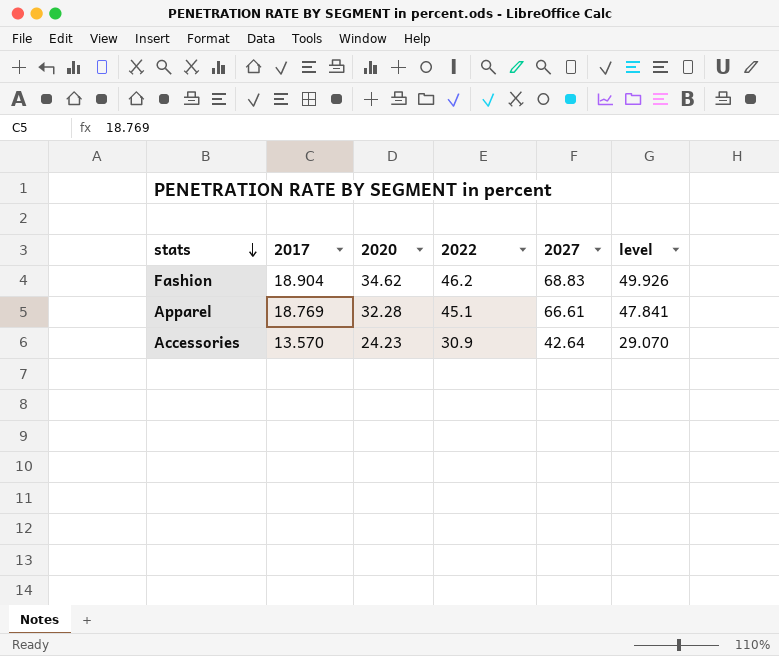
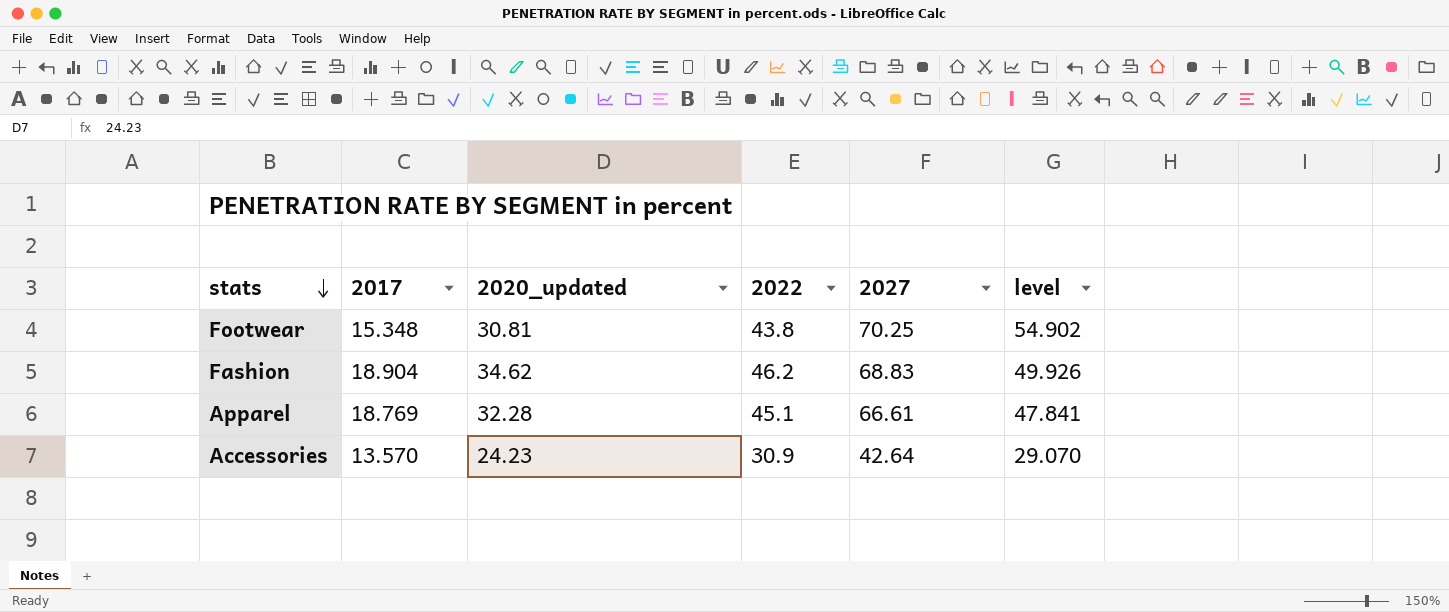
column name: 2020 -> 2020_updated
row Footwear: none -> 15.348 | 30.81 | 43.8 | 70.25 | 54.902

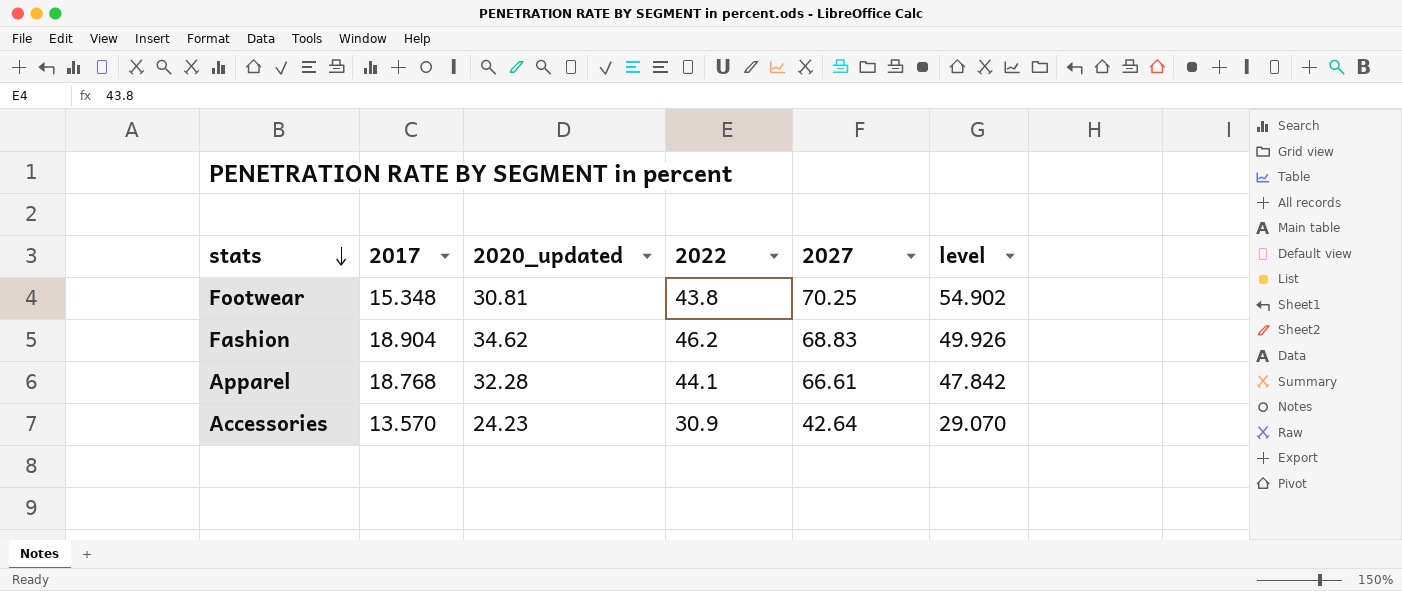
Apparel | 2017: 18.769 -> 18.768
Apparel | 2022: 45.1 -> 44.1
Apparel | level: 47.841 -> 47.842

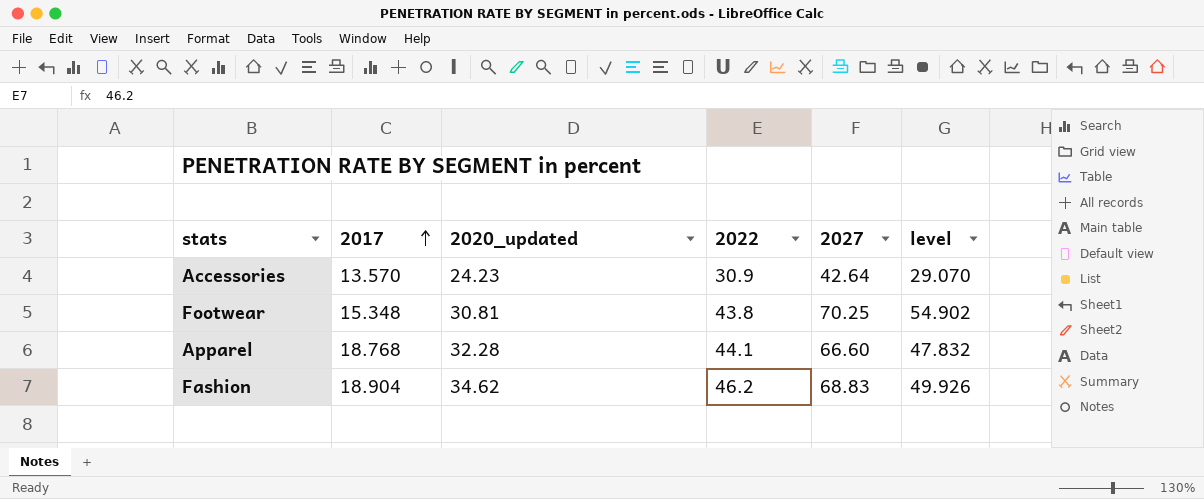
row order: stats descending -> 2017 ascending
Apparel | 2027: 66.61 -> 66.60
Apparel | level: 47.842 -> 47.832

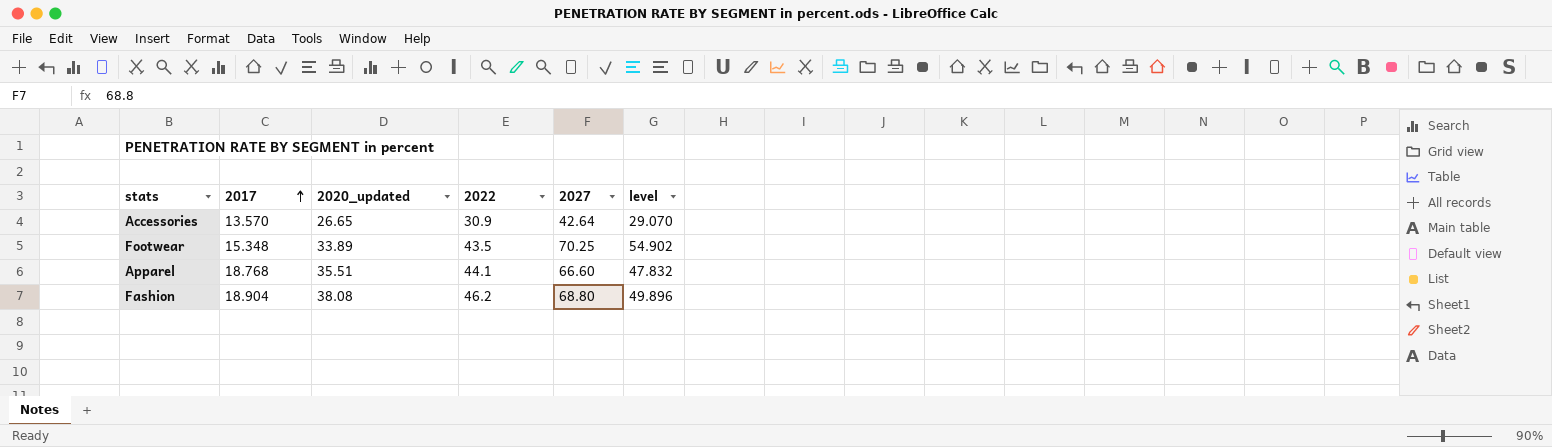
Accessories | 2020_updated: 24.23 -> 26.65
Footwear | 2020_updated: 30.81 -> 33.89
Footwear | 2022: 43.8 -> 43.5
Apparel | 2020_updated: 32.28 -> 35.51
Fashion | 2020_updated: 34.62 -> 38.08
Fashion | 2027: 68.83 -> 68.80
Fashion | level: 49.926 -> 49.896

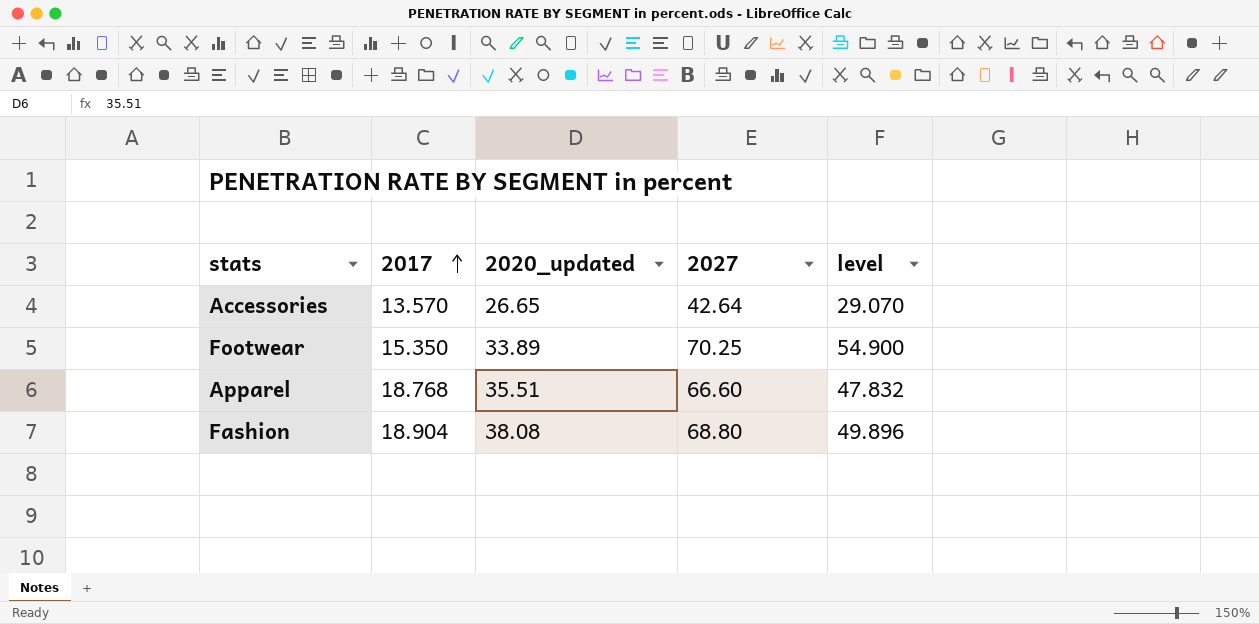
column 2022 | position: 4 -> none
Footwear | 2017: 15.348 -> 15.350
Footwear | level: 54.902 -> 54.900

